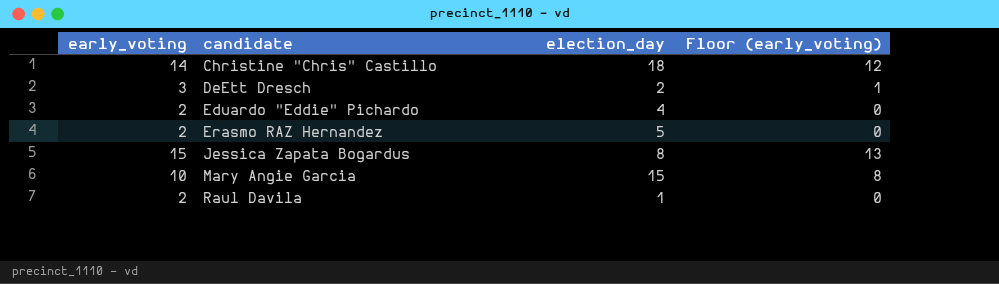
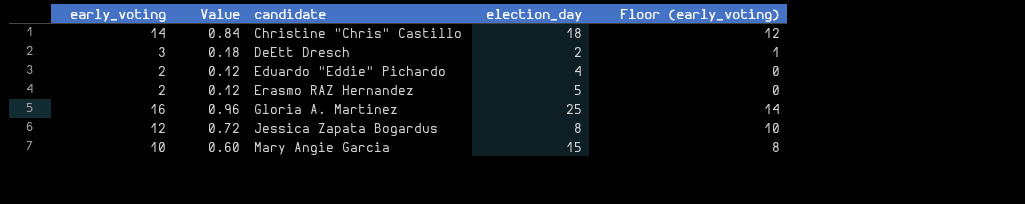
column Value | formula: none -> [early_voting] * 0.06
row Raul Davila: 2 | 1 | 0 -> none
row Gloria A. Martinez: none -> 16 | 0.96 | 25 | 14
Jessica Zapata Bogardus | early_voting: 15 -> 12
Jessica Zapata Bogardus | Floor (early_voting): 13 -> 10

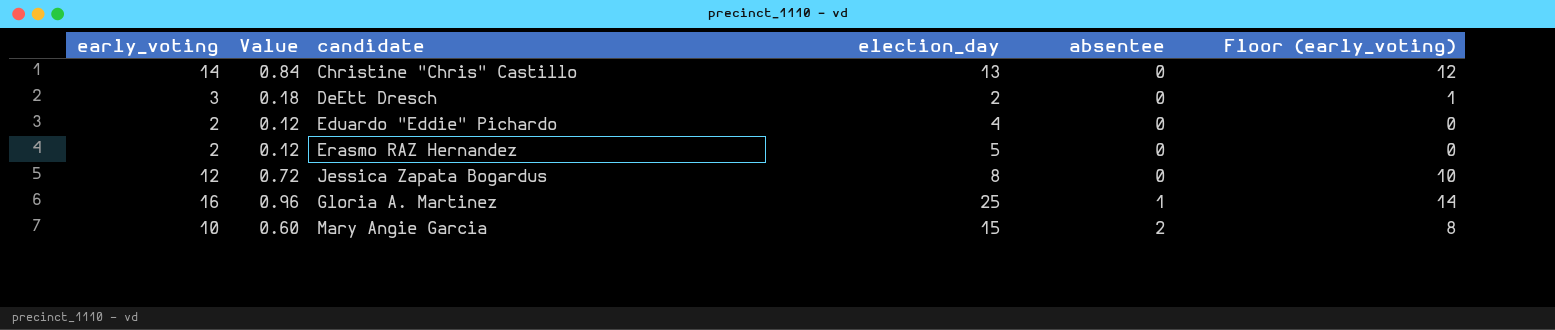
row order: candidate ascending -> absentee ascending
column absentee | position: none -> 5
Christine "Chris" Castillo | election_day: 18 -> 13

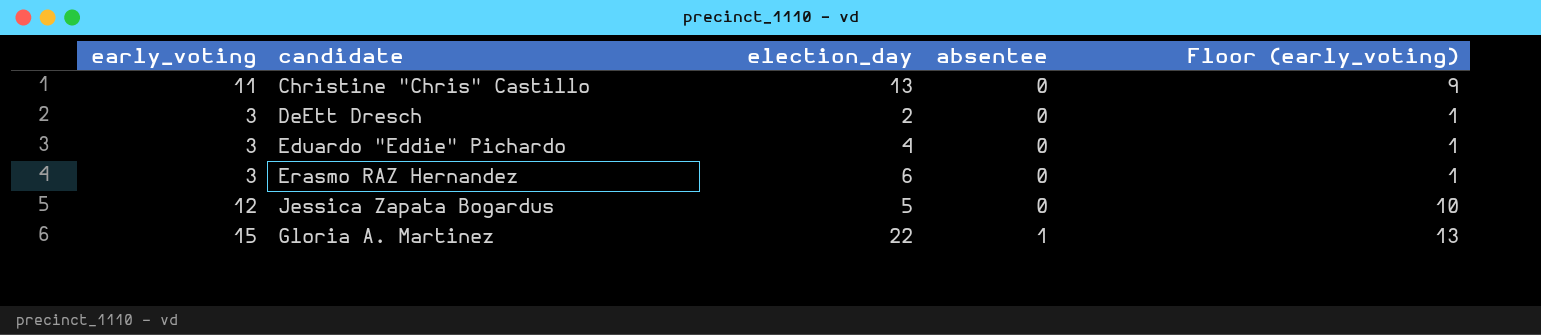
column Value | formula: [early_voting] * 0.06 -> none
row Mary Angie Garcia: 10 | 0.60 | 15 | 2 | 8 -> none
Christine "Chris" Castillo | early_voting: 14 -> 11
Christine "Chris" Castillo | Floor (early_voting): 12 -> 9
Eduardo "Eddie" Pichardo | early_voting: 2 -> 3
Eduardo "Eddie" Pichardo | Floor (early_voting): 0 -> 1
Erasmo RAZ Hernandez | early_voting: 2 -> 3
Erasmo RAZ Hernandez | election_day: 5 -> 6
Erasmo RAZ Hernandez | Floor (early_voting): 0 -> 1
Jessica Zapata Bogardus | election_day: 8 -> 5
Gloria A. Martinez | early_voting: 16 -> 15
Gloria A. Martinez | election_day: 25 -> 22
Gloria A. Martinez | Floor (early_voting): 14 -> 13

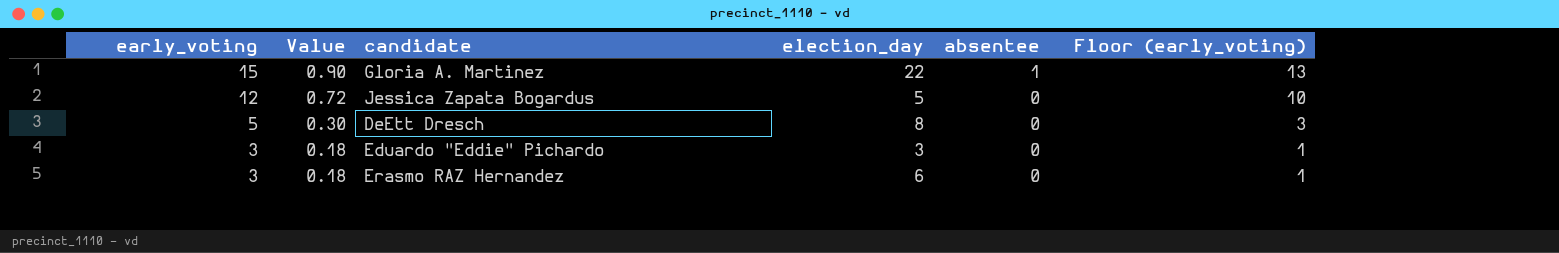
row order: absentee ascending -> early_voting descending
column Value | formula: none -> [early_voting] * 0.06
row Christine "Chris" Castillo: 11 | 13 | 0 | 9 -> none
DeEtt Dresch | early_voting: 3 -> 5
DeEtt Dresch | election_day: 2 -> 8
DeEtt Dresch | Floor (early_voting): 1 -> 3
Eduardo "Eddie" Pichardo | election_day: 4 -> 3

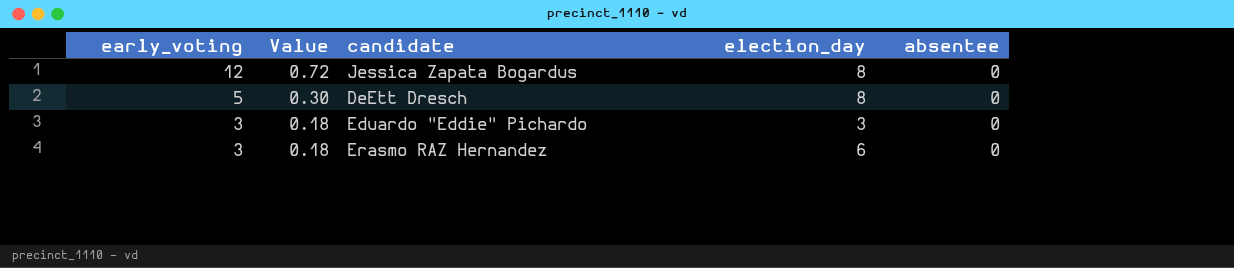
column Floor (early_voting) | formula: [early_voting] - 2 -> none
row Gloria A. Martinez: 15 | 0.90 | 22 | 1 | 13 -> none
Jessica Zapata Bogardus | election_day: 5 -> 8

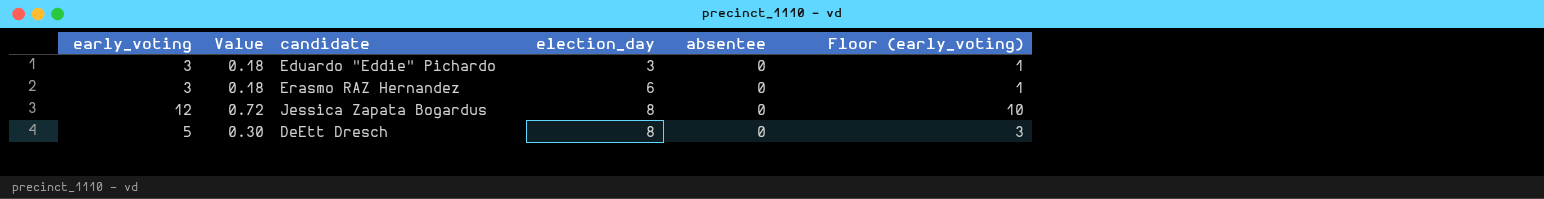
row order: early_voting descending -> election_day ascending
column Floor (early_voting) | formula: none -> [early_voting] - 2

